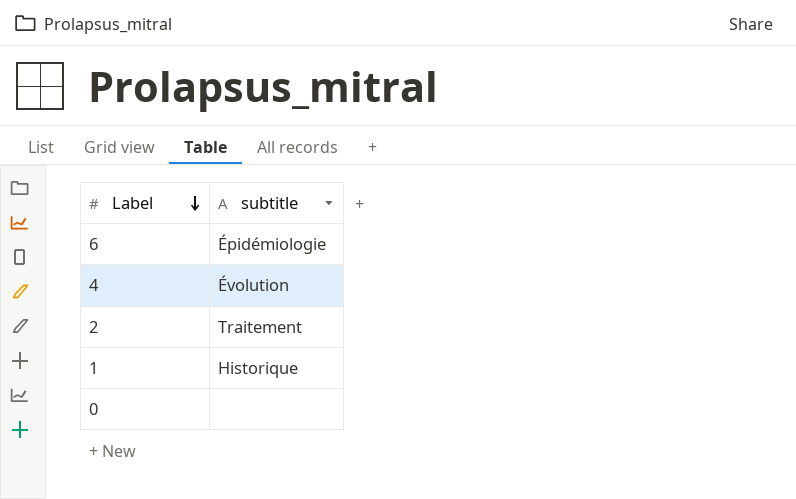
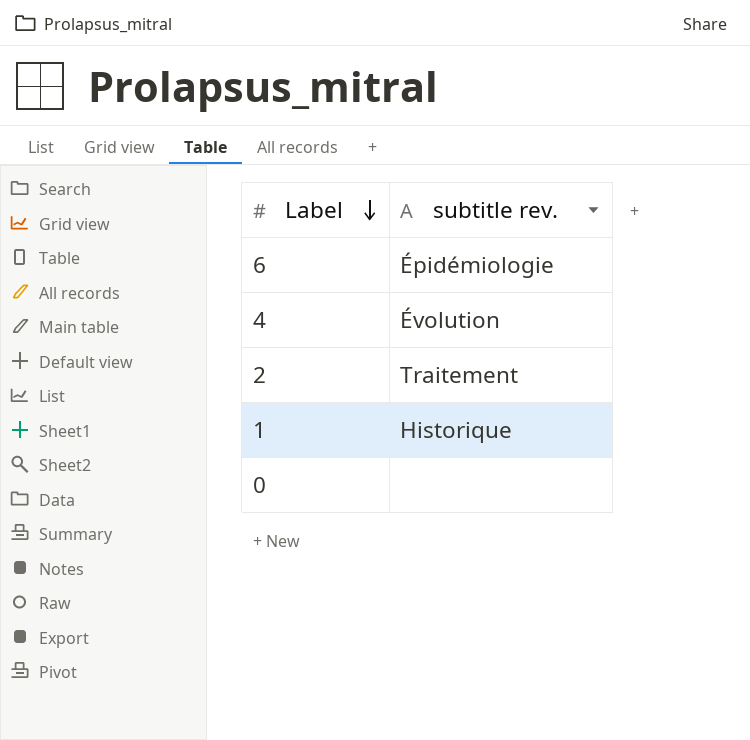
column name: subtitle -> subtitle rev.

